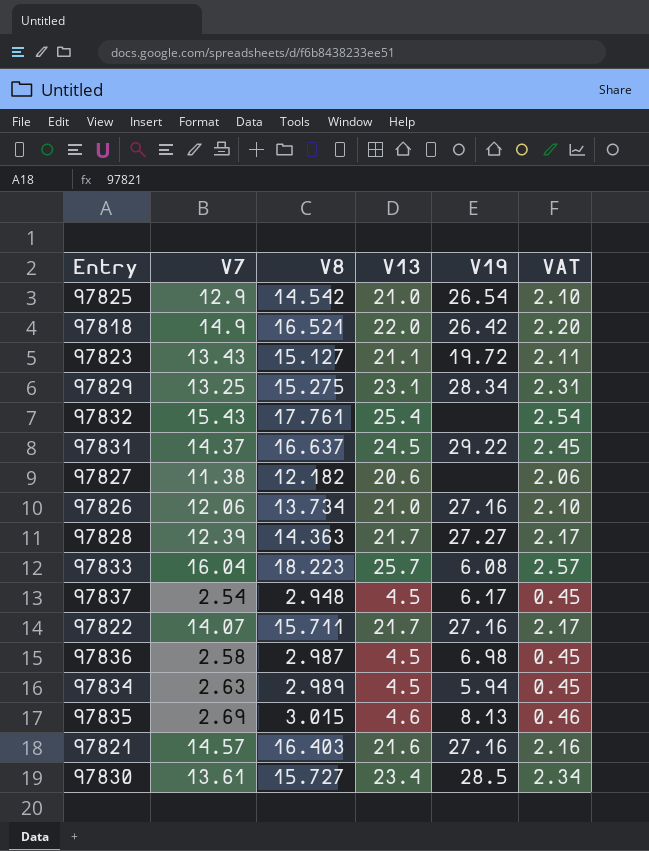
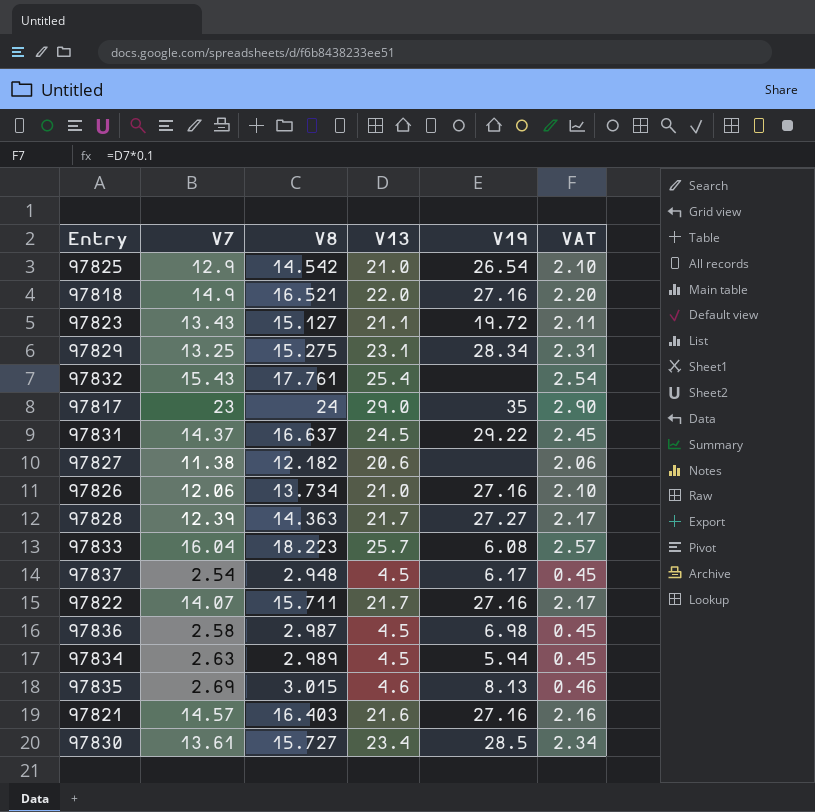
97818 | V19: 26.42 -> 27.16
row 97817: none -> 23 | 24 | 29.0 | 35 | 2.90

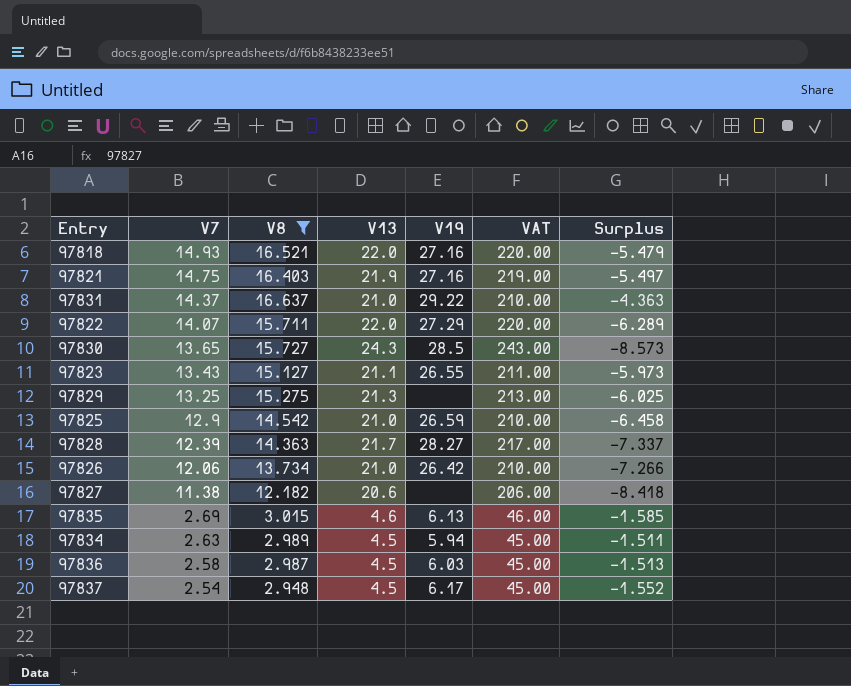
filter: none -> V8 <= 16.637
row order: none -> V7 descending
column VAT | formula: [V13] * 0.1 -> [V13] * 10
column Surplus | formula: none -> [V8] - [V13]
97818 | V7: 14.9 -> 14.93
97821 | V7: 14.57 -> 14.75
97821 | V13: 21.6 -> 21.9
97831 | V13: 24.5 -> 21.0
97822 | V13: 21.7 -> 22.0
97822 | V19: 27.16 -> 27.29
97830 | V7: 13.61 -> 13.65
97830 | V13: 23.4 -> 24.3
97823 | V19: 19.72 -> 26.55
97829 | V13: 23.1 -> 21.3
97829 | V19: 28.34 -> none
97825 | V19: 26.54 -> 26.59
97828 | V19: 27.27 -> 28.27
97826 | V19: 27.16 -> 26.42
97835 | V19: 8.13 -> 6.13
97836 | V19: 6.98 -> 6.03

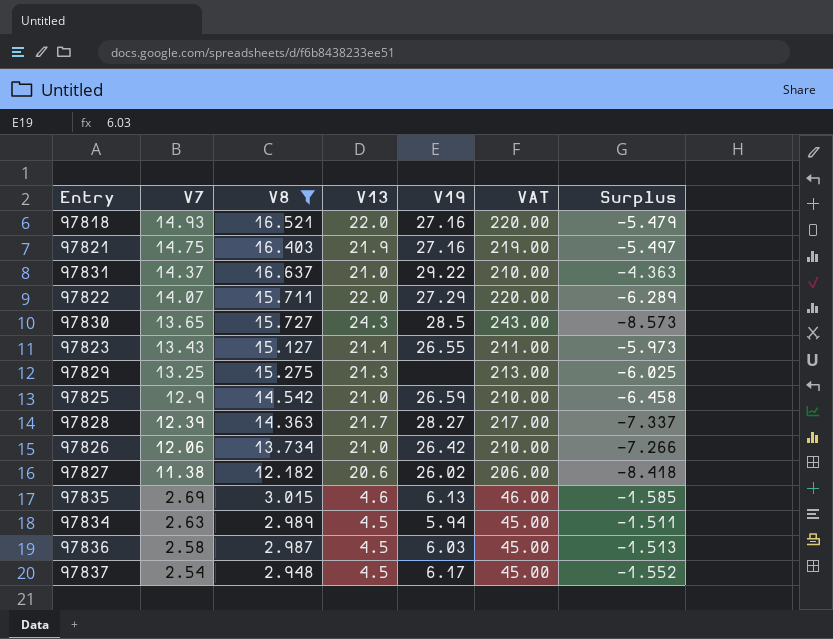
97827 | V19: none -> 26.02

